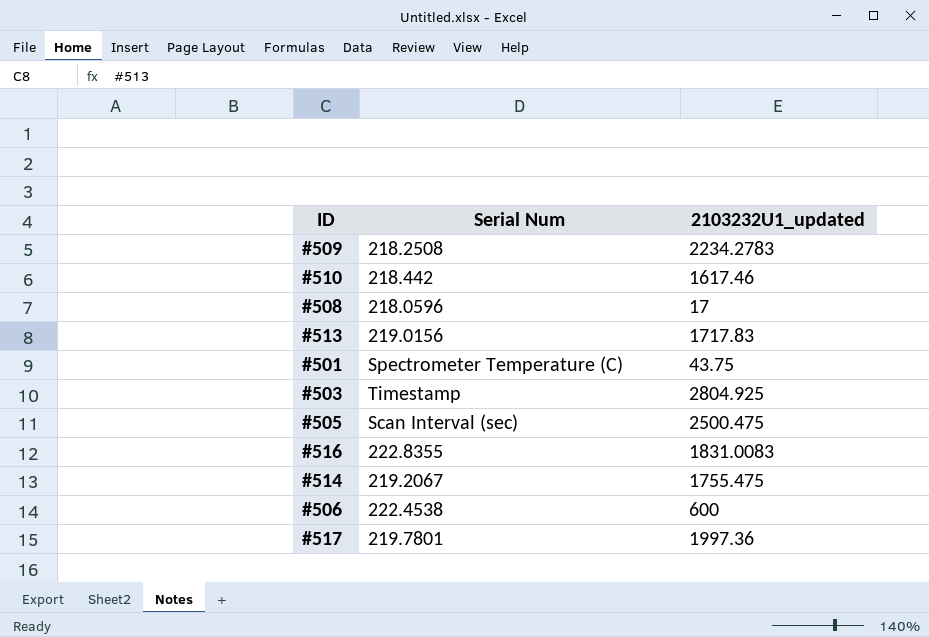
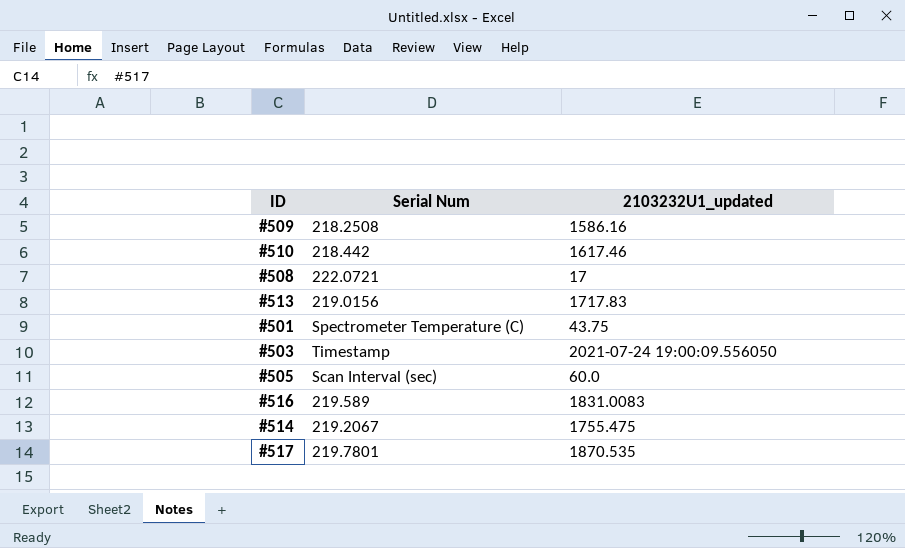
row #506: 222.4538 | 600 -> none
#509 | 2103232U1_updated: 2234.2783 -> 1586.16
#508 | Serial Num: 218.0596 -> 222.0721
#503 | 2103232U1_updated: 2804.925 -> 2021-07-24 19:00:09.556050
#505 | 2103232U1_updated: 2500.475 -> 60.0
#516 | Serial Num: 222.8355 -> 219.589
#517 | 2103232U1_updated: 1997.36 -> 1870.535

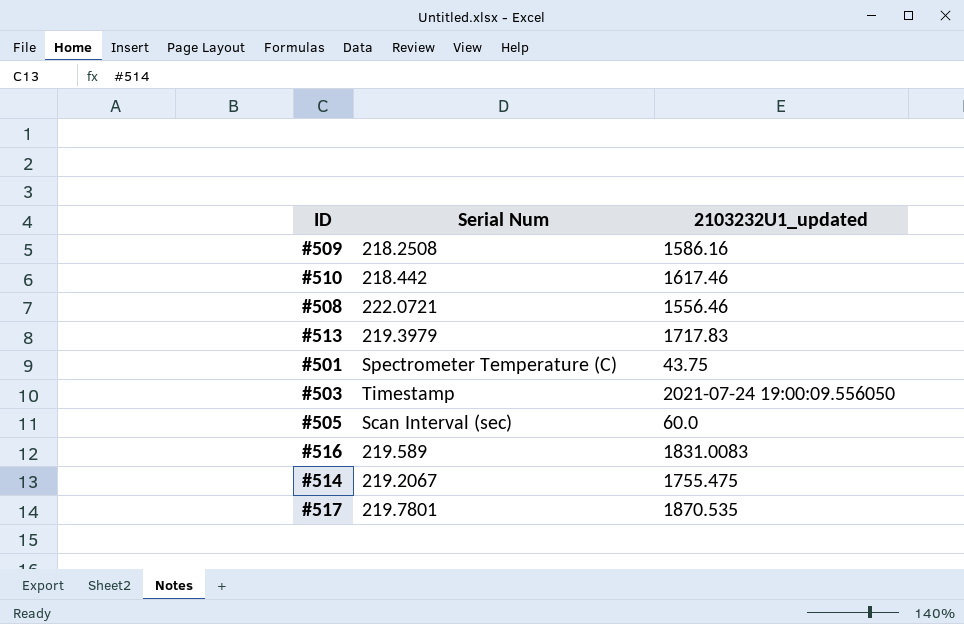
#508 | 2103232U1_updated: 17 -> 1556.46
#513 | Serial Num: 219.0156 -> 219.3979

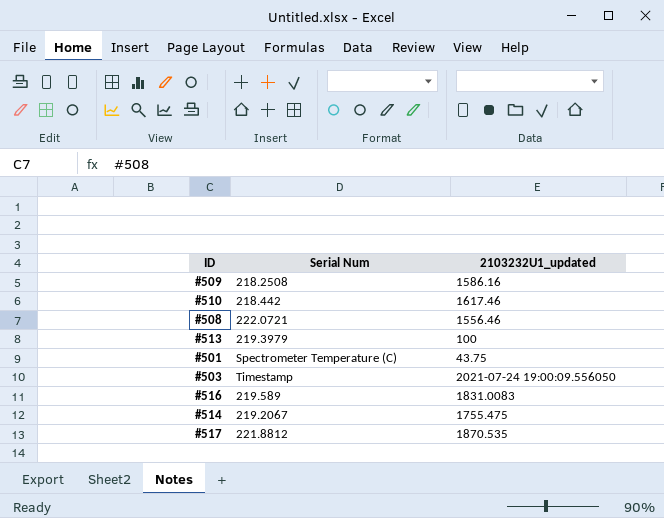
row #505: Scan Interval (sec) | 60.0 -> none
#513 | 2103232U1_updated: 1717.83 -> 100
#517 | Serial Num: 219.7801 -> 221.8812

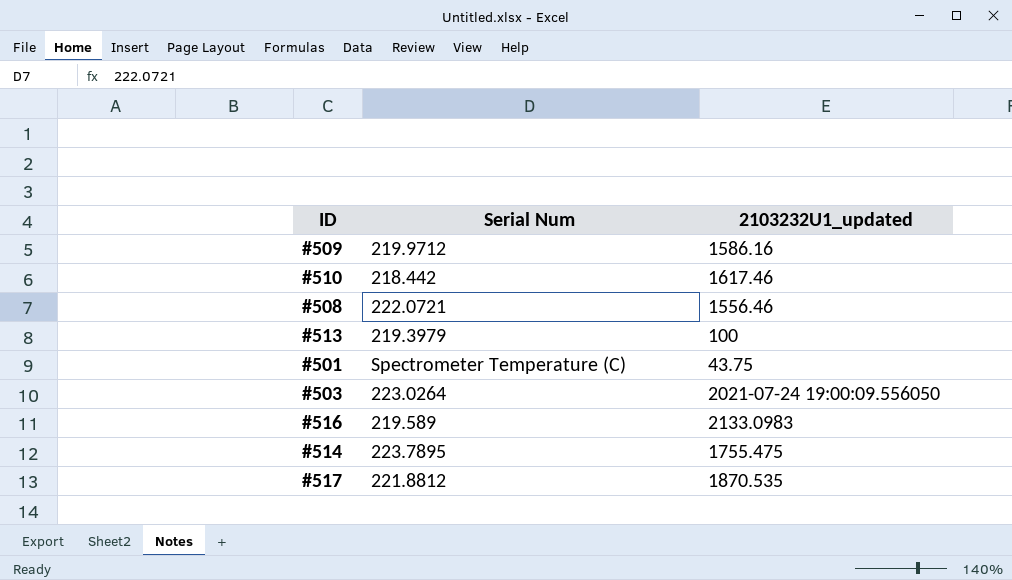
#509 | Serial Num: 218.2508 -> 219.9712
#503 | Serial Num: Timestamp -> 223.0264
#516 | 2103232U1_updated: 1831.0083 -> 2133.0983
#514 | Serial Num: 219.2067 -> 223.7895

